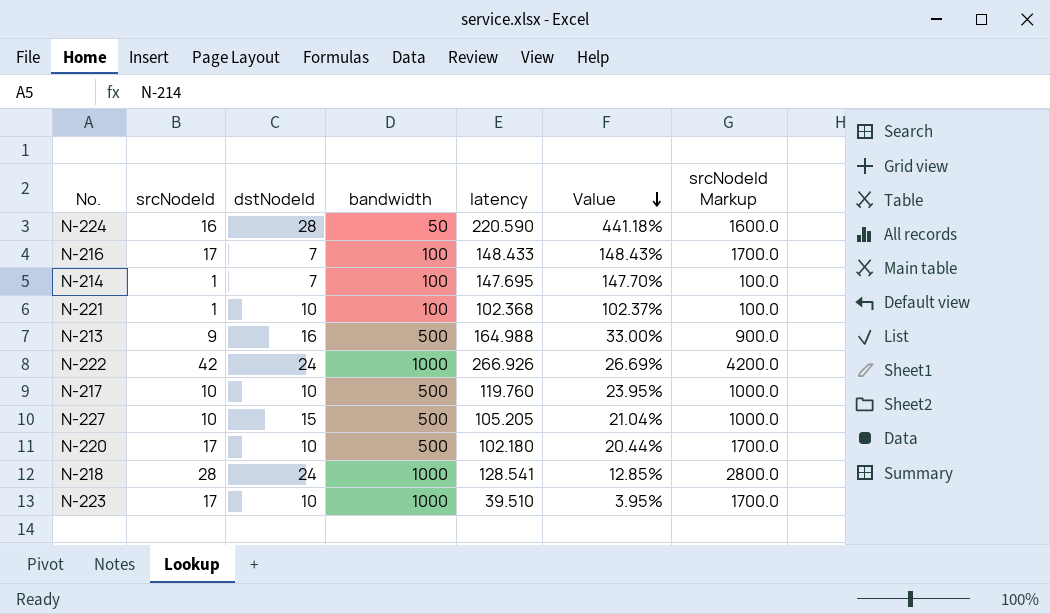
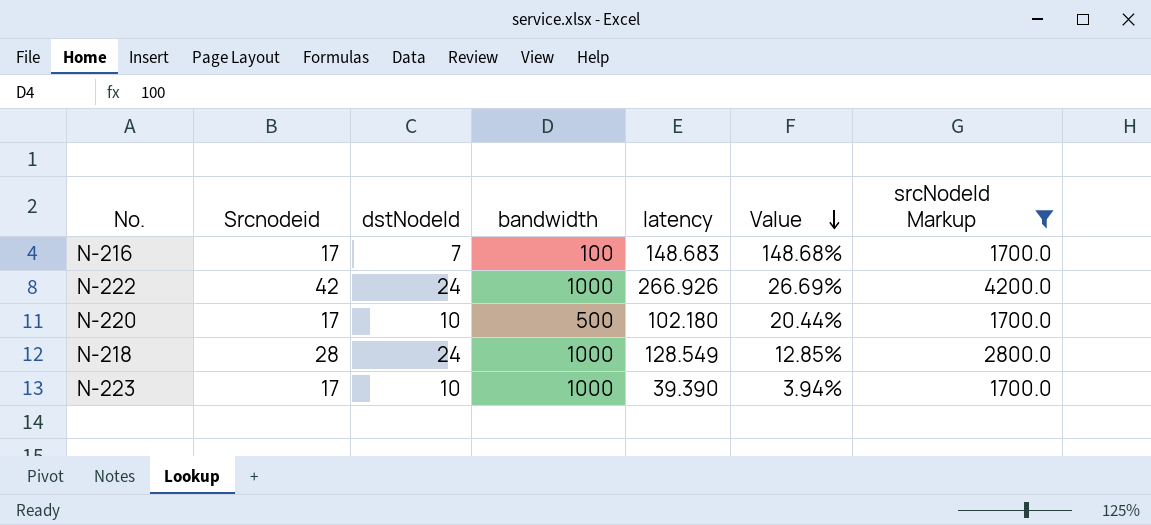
filter: none -> srcNodeId Markup >= 1700.0
column name: srcNodeId -> Srcnodeid
N-216 | latency: 148.433 -> 148.683
N-216 | Value: 148.43% -> 148.68%
N-218 | latency: 128.541 -> 128.549
N-223 | latency: 39.510 -> 39.390
N-223 | Value: 3.95% -> 3.94%

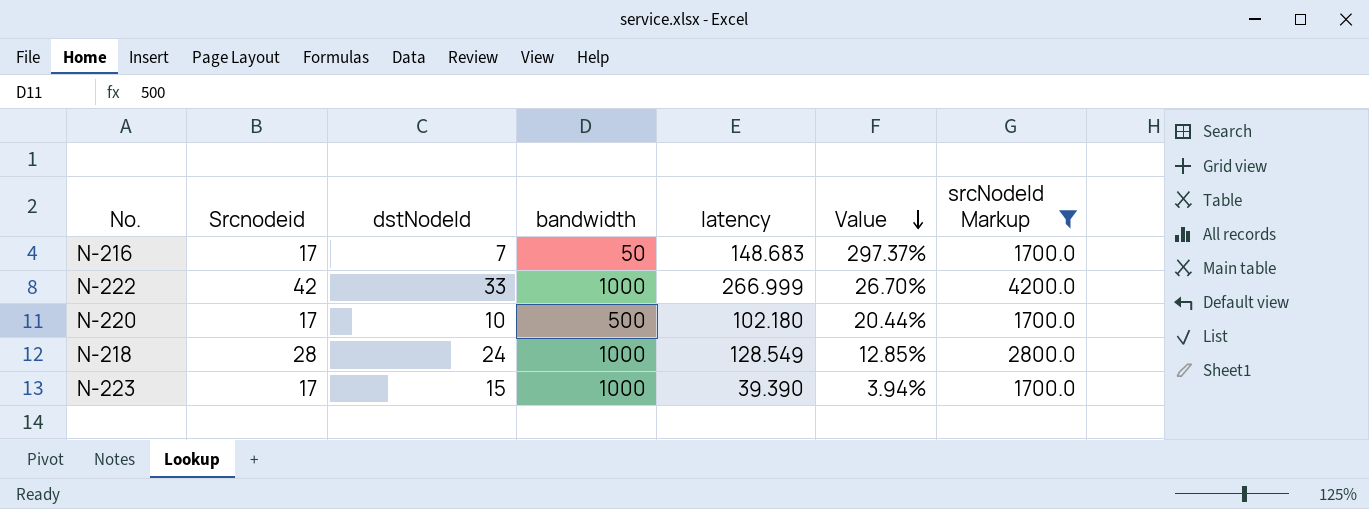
N-216 | bandwidth: 100 -> 50
N-216 | Value: 148.68% -> 297.37%
N-222 | dstNodeId: 24 -> 33
N-222 | latency: 266.926 -> 266.999
N-222 | Value: 26.69% -> 26.70%
N-223 | dstNodeId: 10 -> 15

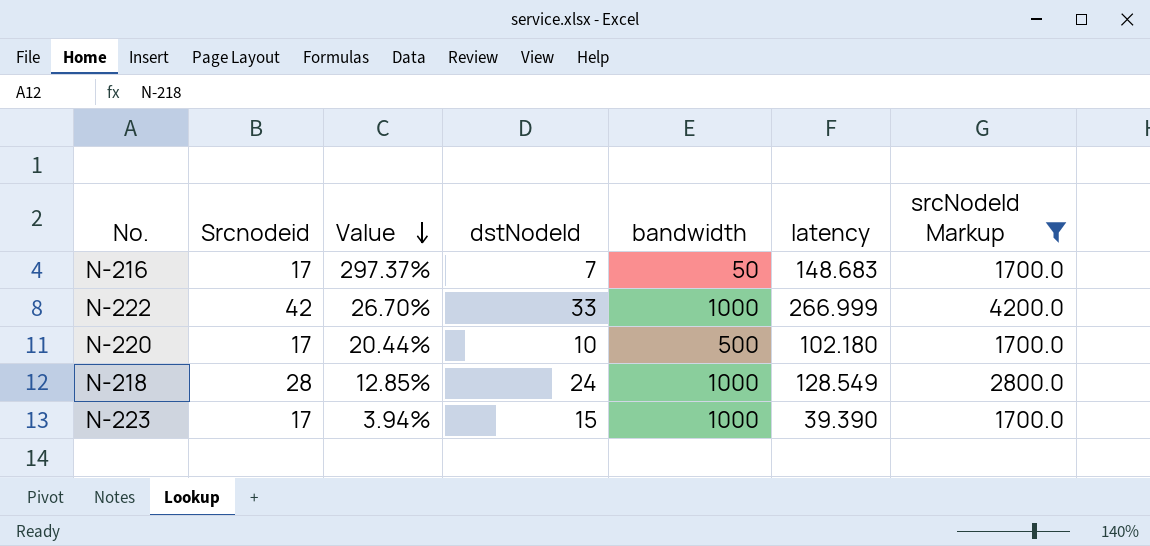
column Value | position: 6 -> 3

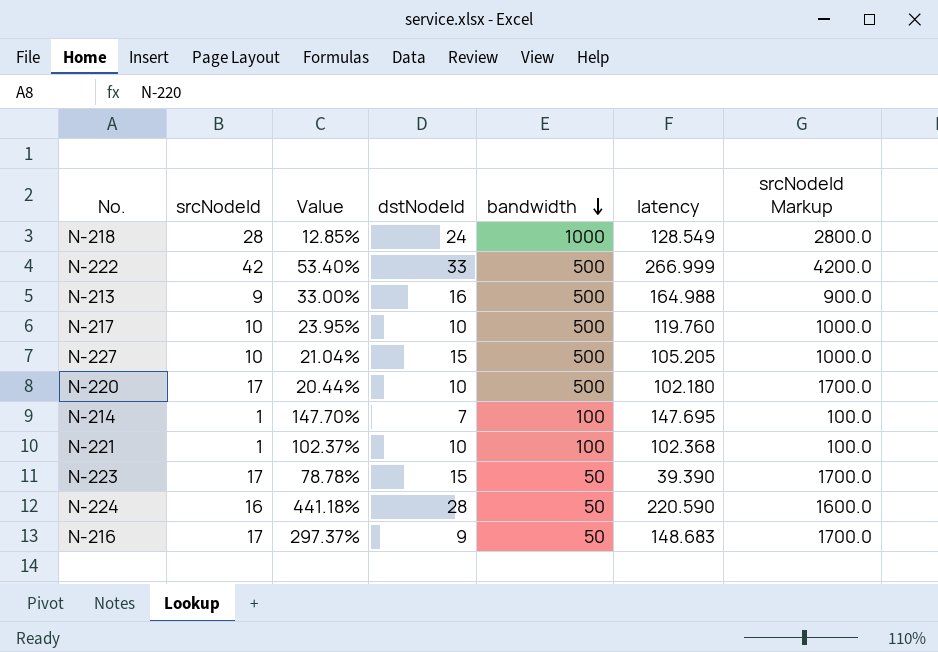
filter: srcNodeId Markup >= 1700.0 -> none
row order: Value descending -> bandwidth descending
column name: Srcnodeid -> srcNodeId
N-222 | Value: 26.70% -> 53.40%
N-222 | bandwidth: 1000 -> 500
N-223 | Value: 3.94% -> 78.78%
N-223 | bandwidth: 1000 -> 50
N-216 | dstNodeId: 7 -> 9

